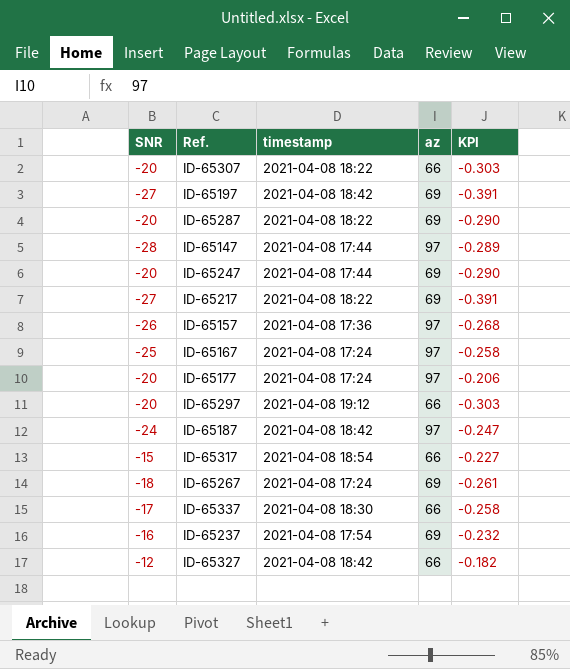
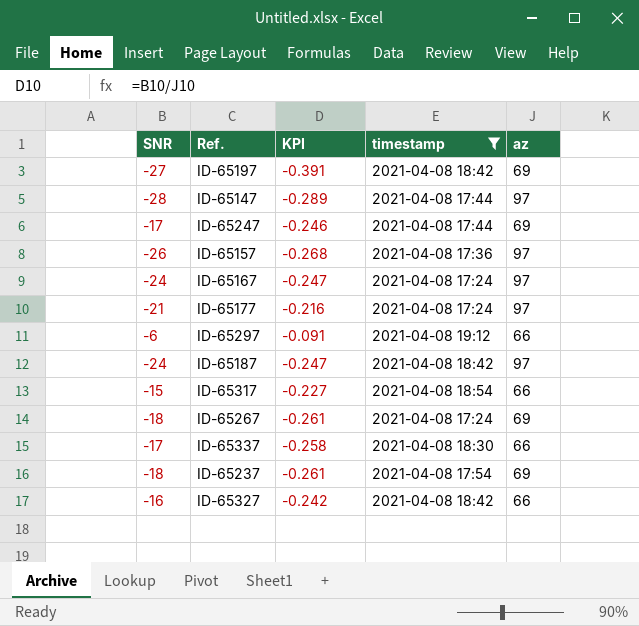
filter: none -> timestamp != 2021-04-08 18:22
column KPI | position: 5 -> 3
ID-65247 | SNR: -20 -> -17
ID-65247 | KPI: -0.290 -> -0.246
ID-65167 | SNR: -25 -> -24
ID-65167 | KPI: -0.258 -> -0.247
ID-65177 | SNR: -20 -> -21
ID-65177 | KPI: -0.206 -> -0.216
ID-65297 | SNR: -20 -> -6
ID-65297 | KPI: -0.303 -> -0.091
ID-65237 | SNR: -16 -> -18
ID-65237 | KPI: -0.232 -> -0.261
ID-65327 | SNR: -12 -> -16
ID-65327 | KPI: -0.182 -> -0.242

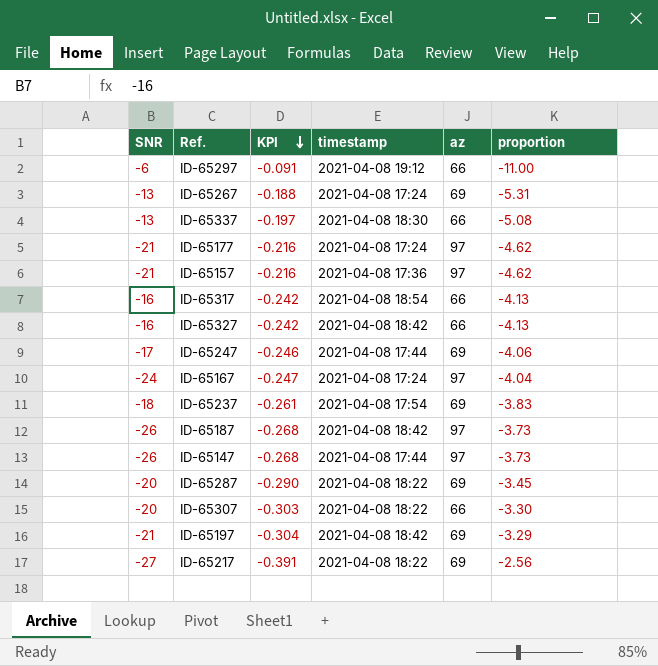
filter: timestamp != 2021-04-08 18:22 -> none
row order: none -> KPI descending
column proportion | formula: none -> [az] / [SNR]
ID-65267 | SNR: -18 -> -13
ID-65267 | KPI: -0.261 -> -0.188
ID-65337 | SNR: -17 -> -13
ID-65337 | KPI: -0.258 -> -0.197
ID-65157 | SNR: -26 -> -21
ID-65157 | KPI: -0.268 -> -0.216
ID-65317 | SNR: -15 -> -16
ID-65317 | KPI: -0.227 -> -0.242
ID-65187 | SNR: -24 -> -26
ID-65187 | KPI: -0.247 -> -0.268
ID-65147 | SNR: -28 -> -26
ID-65147 | KPI: -0.289 -> -0.268
ID-65197 | SNR: -27 -> -21
ID-65197 | KPI: -0.391 -> -0.304

